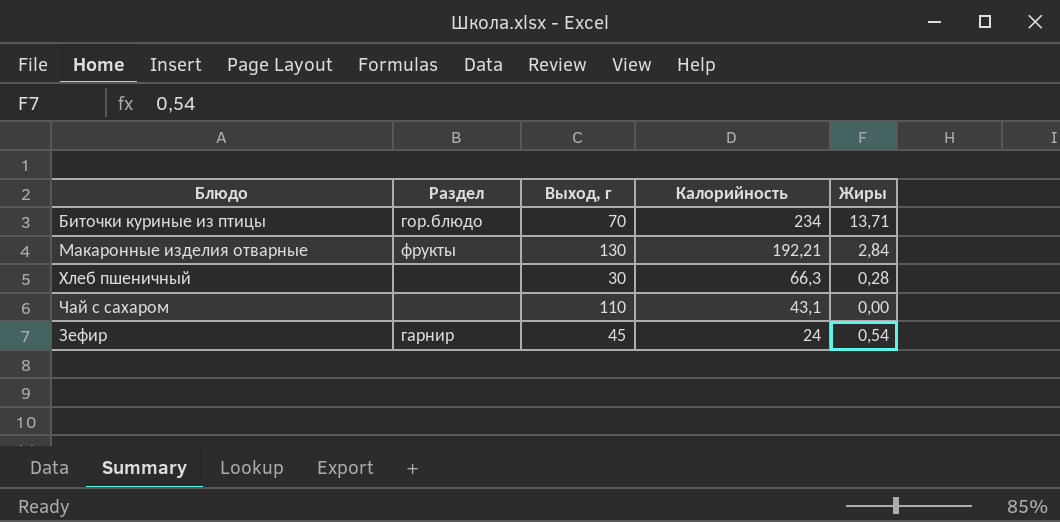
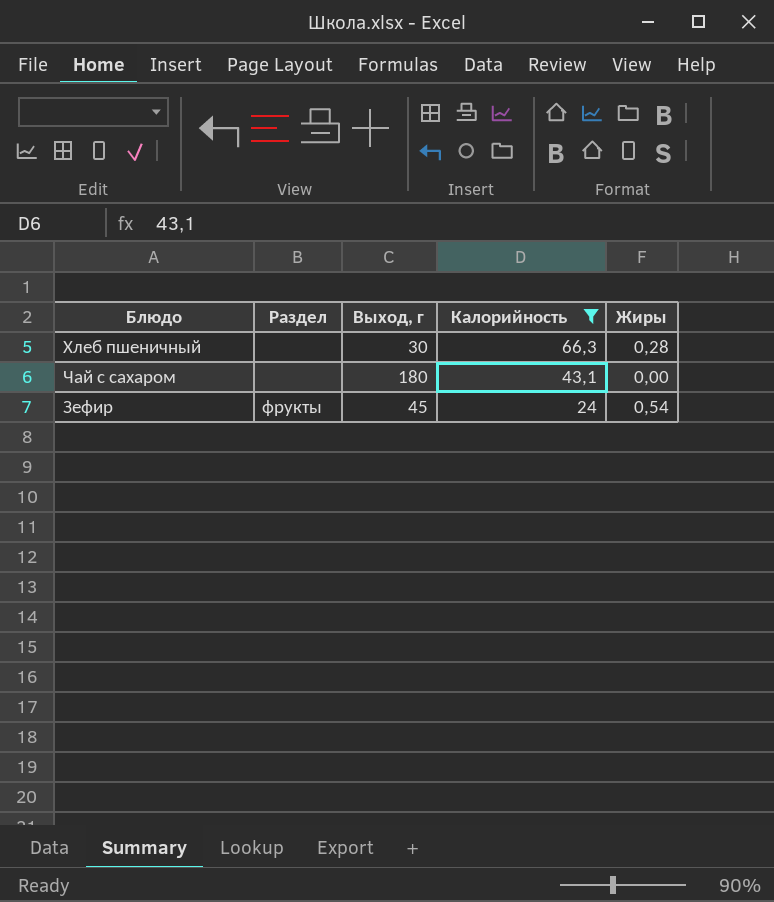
filter: none -> Калорийность <= 66,3
Чай с сахаром | Выход, г: 110 -> 180
Зефир | Раздел: гарнир -> фрукты

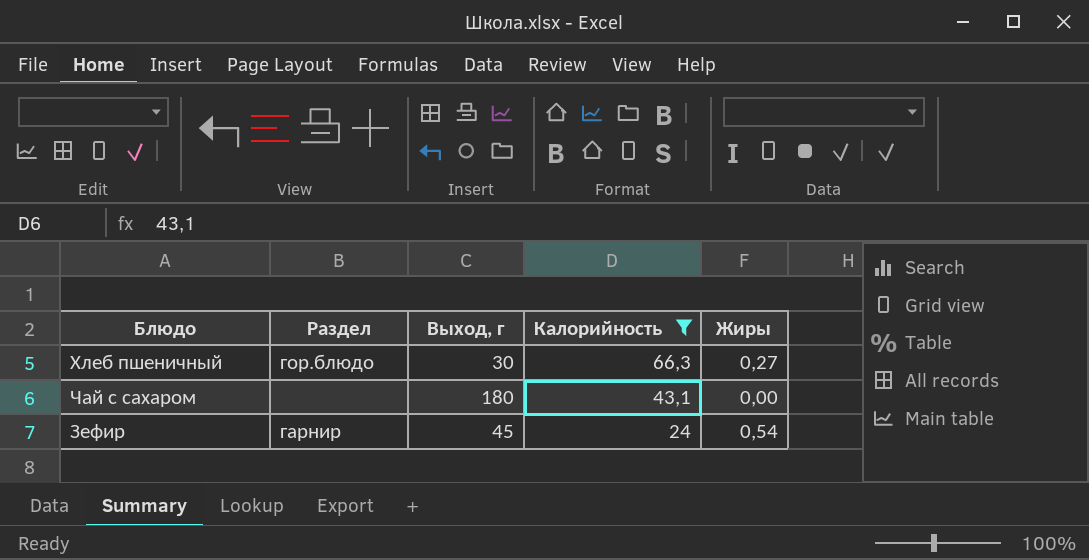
Хлеб пшеничный | Раздел: none -> гор.блюдо
Хлеб пшеничный | Жиры: 0,28 -> 0,27
Зефир | Раздел: фрукты -> гарнир

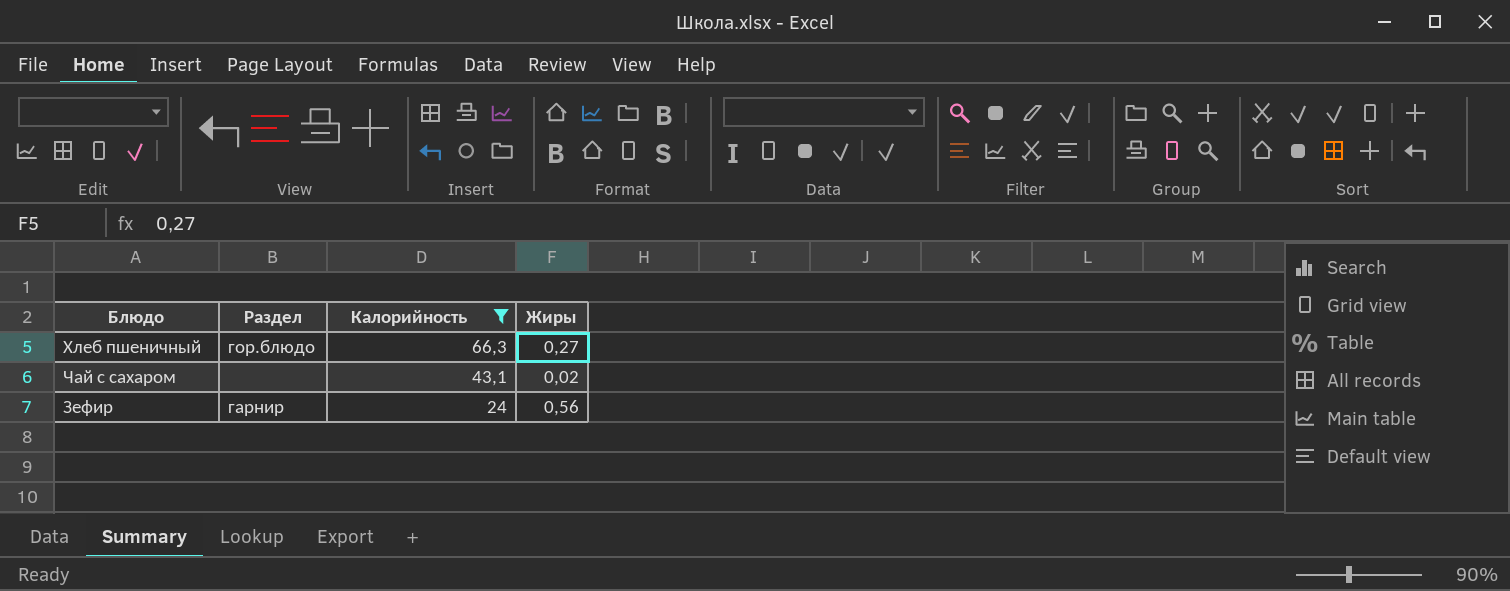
column Выход, г | position: 3 -> none
Чай с сахаром | Жиры: 0,00 -> 0,02
Зефир | Жиры: 0,54 -> 0,56

